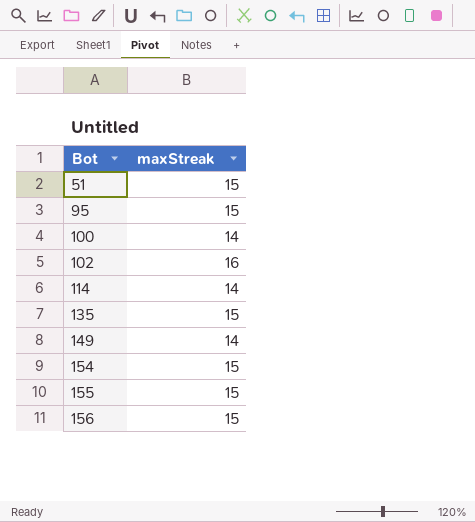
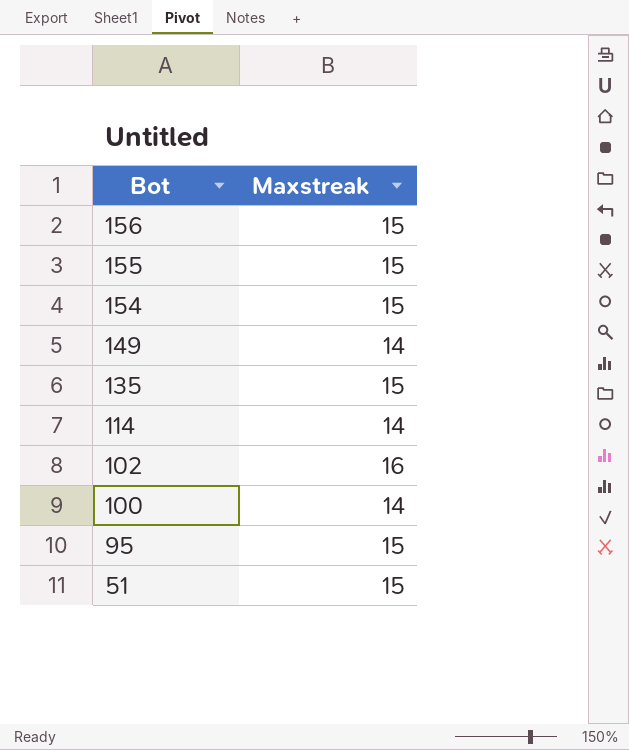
row order: Bot ascending -> Bot descending
column name: maxStreak -> Maxstreak

